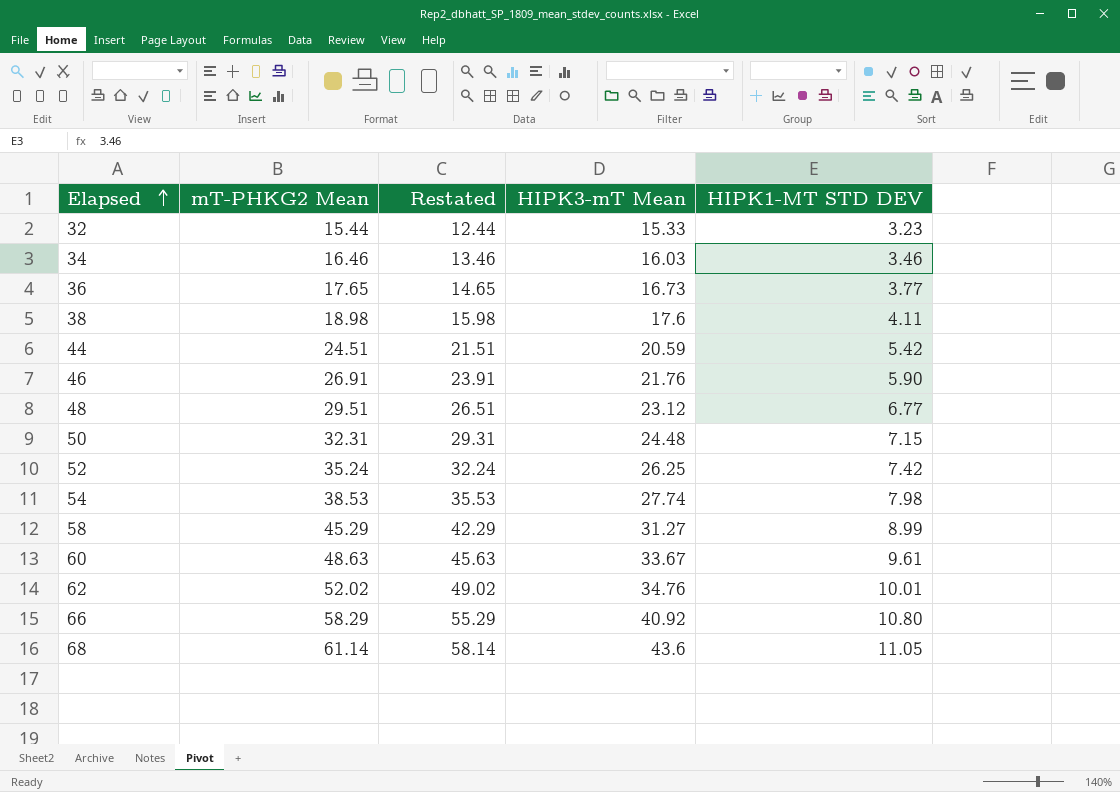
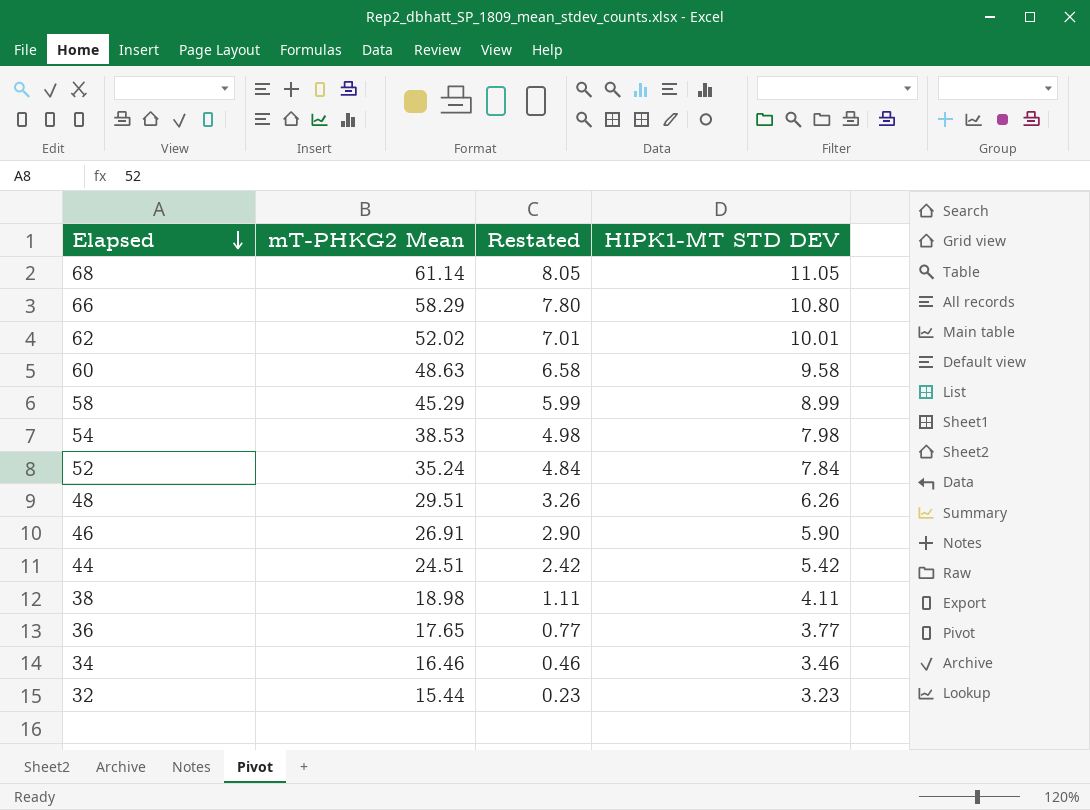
row order: Elapsed ascending -> Elapsed descending
column HIPK3-mT Mean | position: 4 -> none
column Restated | formula: [mT-PHKG2 Mean] - 3 -> [HIPK1-MT STD DEV] - 3
row 50: 32.31 | 29.31 | 24.48 | 7.15 -> none
60 | HIPK1-MT STD DEV: 9.61 -> 9.58
52 | HIPK1-MT STD DEV: 7.42 -> 7.84
48 | HIPK1-MT STD DEV: 6.77 -> 6.26

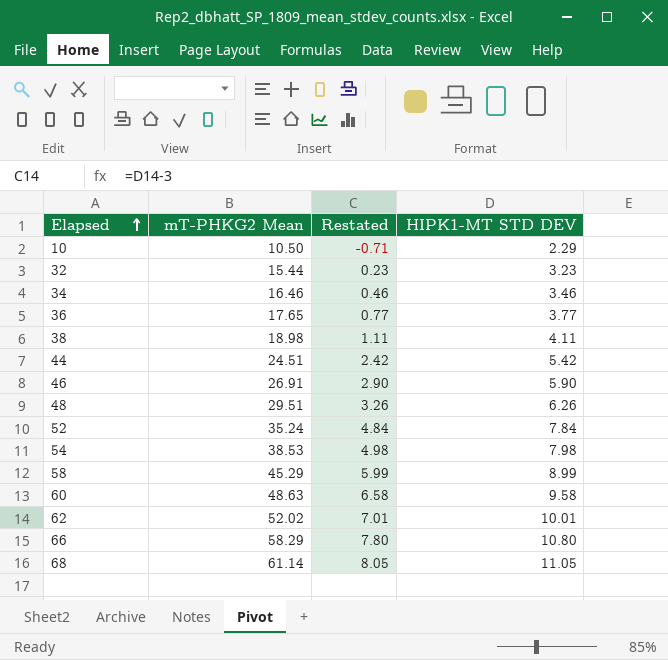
row order: Elapsed descending -> Elapsed ascending
row 10: none -> 10.50 | -0.71 | 2.29

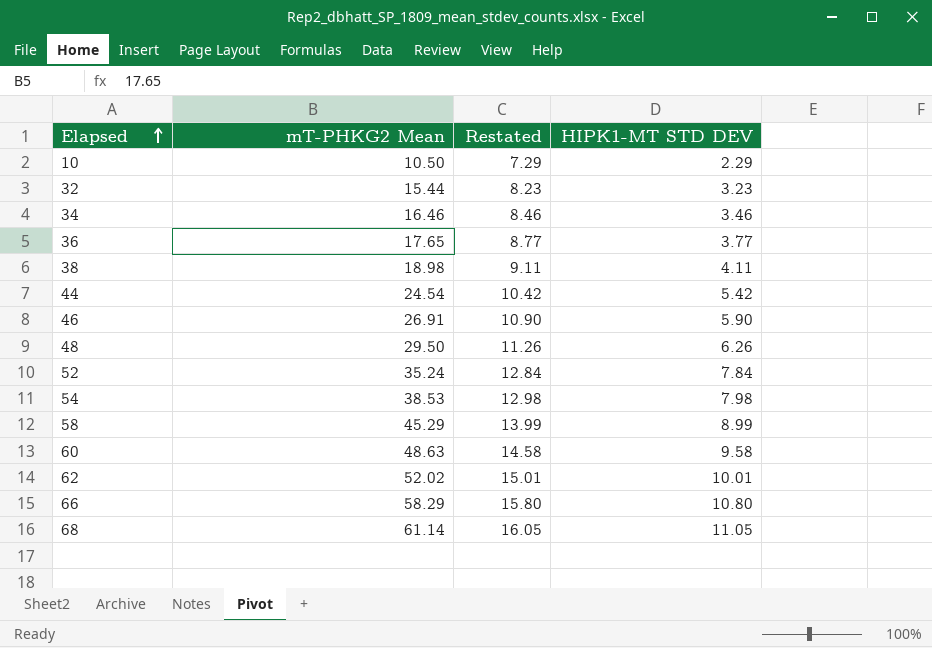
column Restated | formula: [HIPK1-MT STD DEV] - 3 -> [HIPK1-MT STD DEV] + 5
44 | mT-PHKG2 Mean: 24.51 -> 24.54
48 | mT-PHKG2 Mean: 29.51 -> 29.50

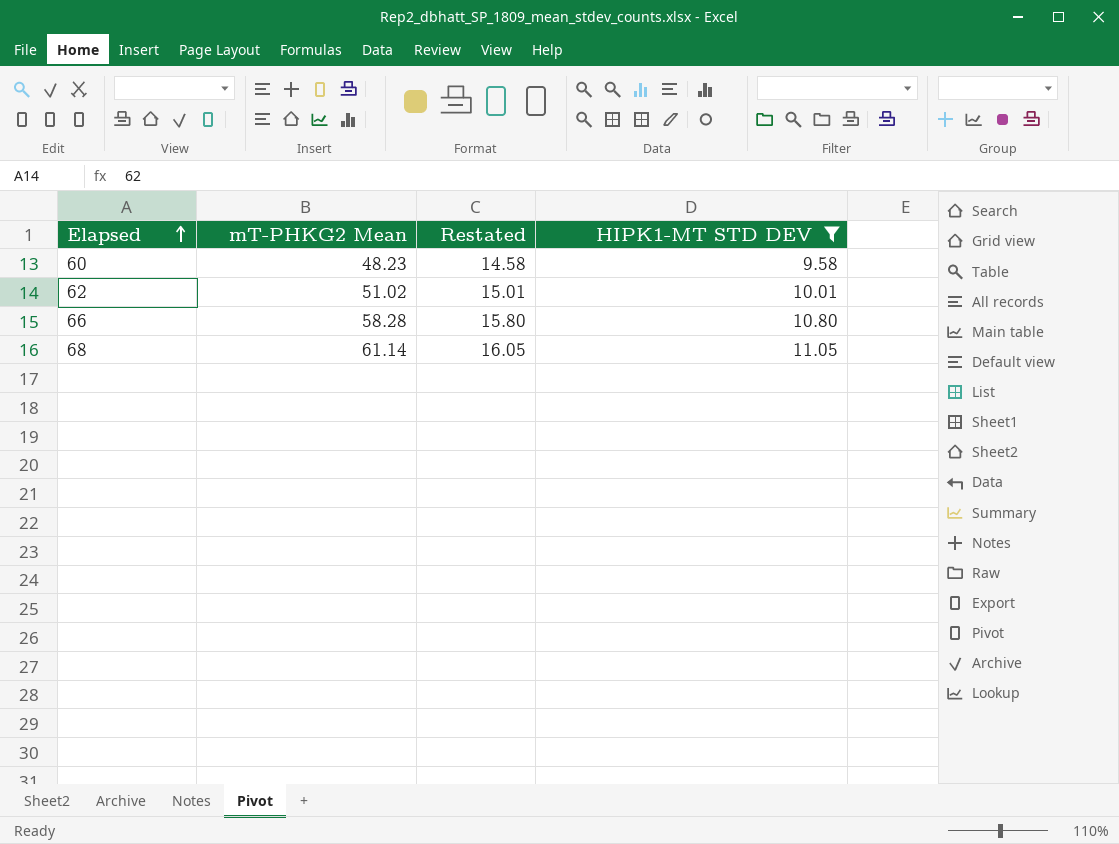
filter: none -> HIPK1-MT STD DEV >= 9.58
60 | mT-PHKG2 Mean: 48.63 -> 48.23
62 | mT-PHKG2 Mean: 52.02 -> 51.02
66 | mT-PHKG2 Mean: 58.29 -> 58.28

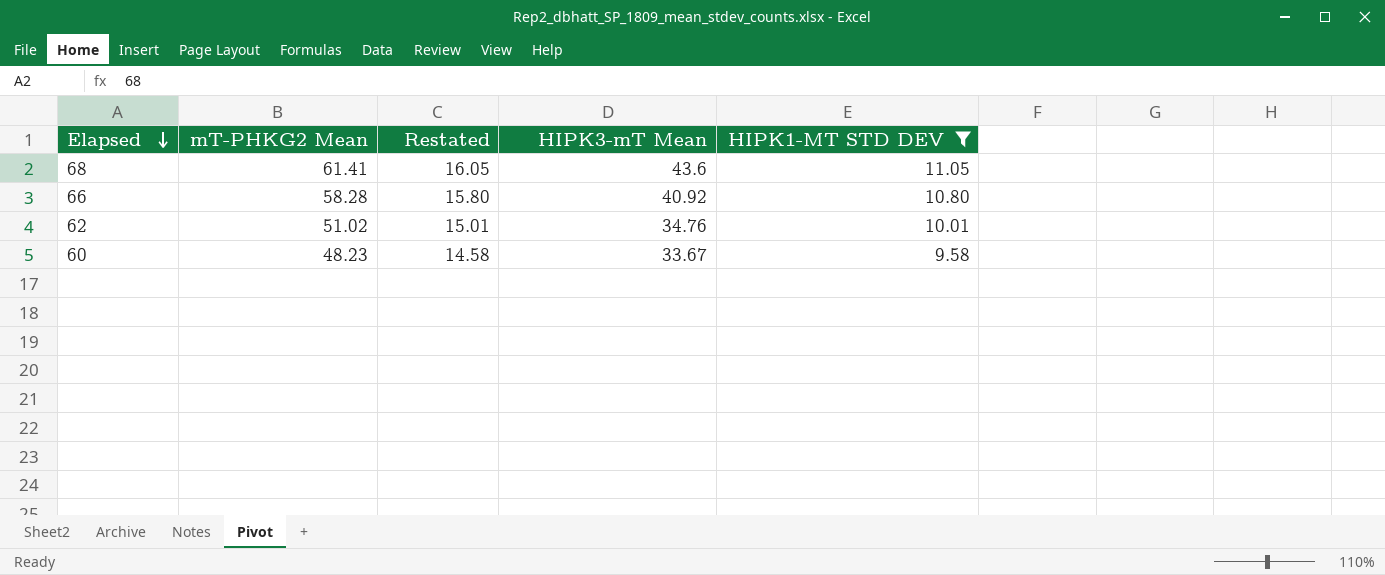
row order: Elapsed ascending -> Elapsed descending
column HIPK3-mT Mean | position: none -> 4
68 | mT-PHKG2 Mean: 61.14 -> 61.41

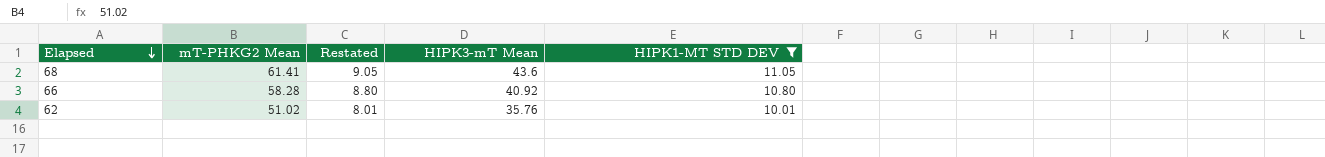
column Restated | formula: [HIPK1-MT STD DEV] + 5 -> [HIPK1-MT STD DEV] - 2
row 60: 48.23 | 14.58 | 33.67 | 9.58 -> none
62 | HIPK3-mT Mean: 34.76 -> 35.76

